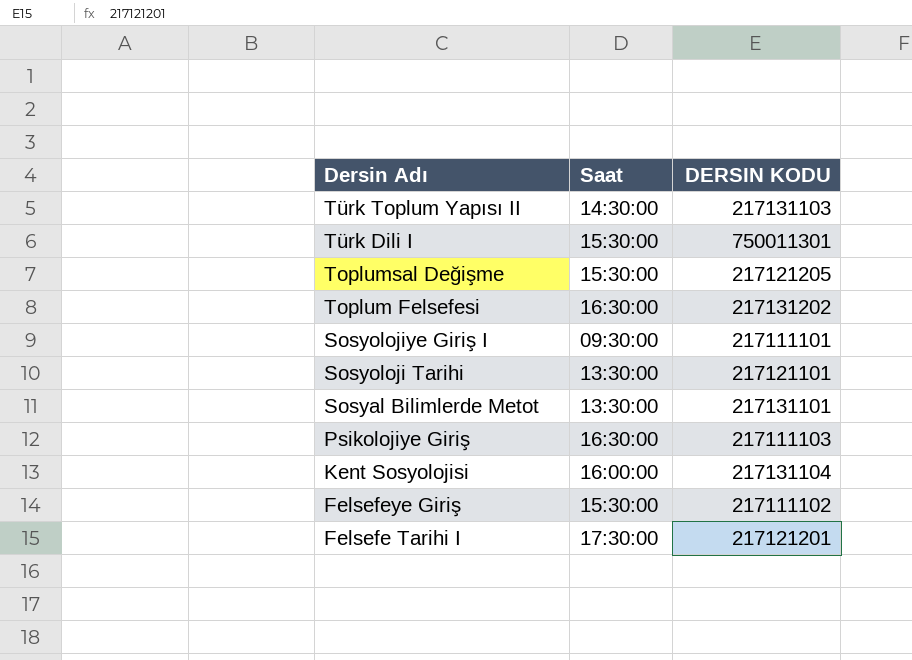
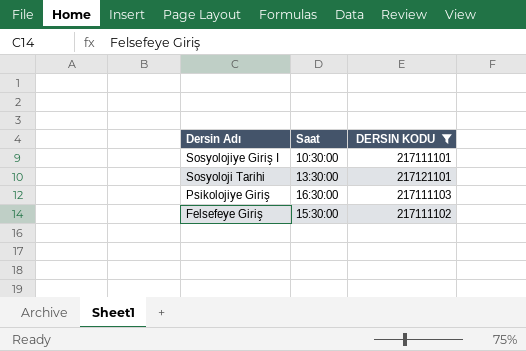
filter: none -> DERSIN KODU <= 217121101
Sosyolojiye Giriş I | Saat: 09:30:00 -> 10:30:00

